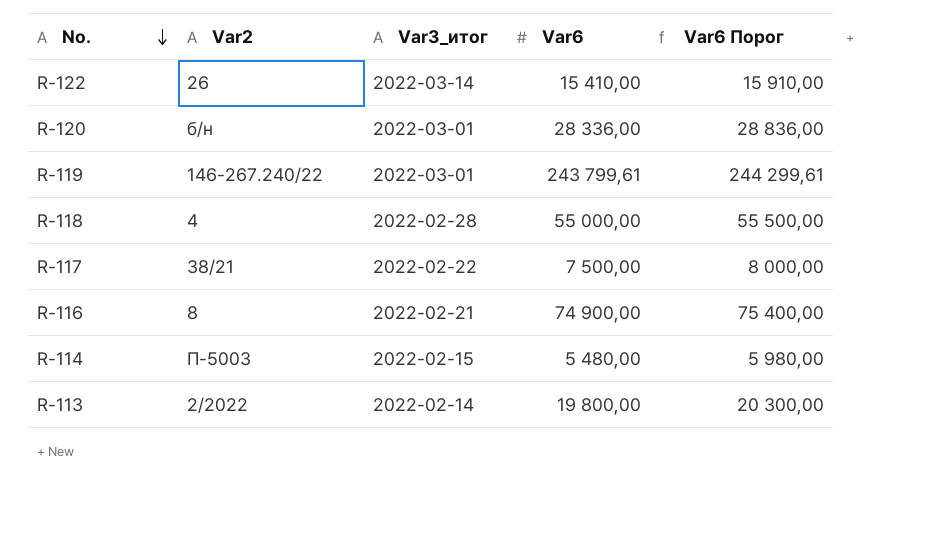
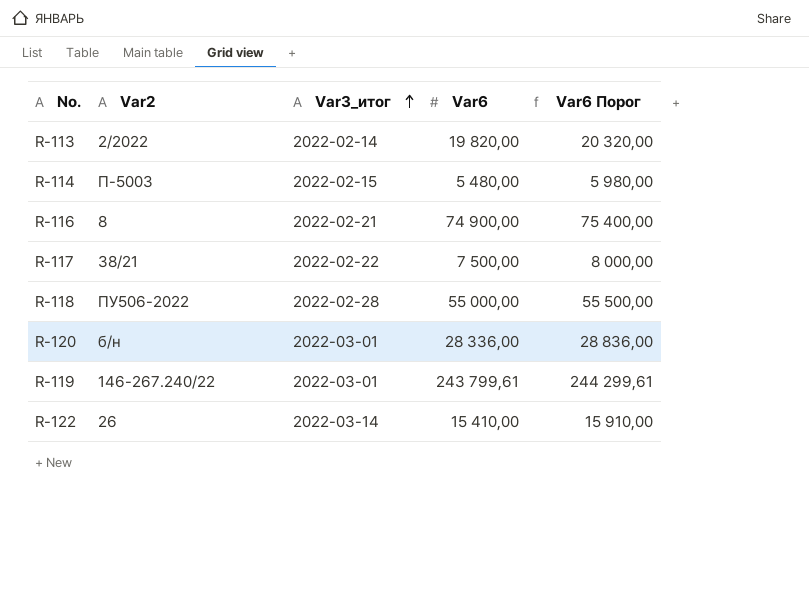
row order: No. descending -> Var3_итог ascending
R-113 | Var6: 19 800,00 -> 19 820,00
R-113 | Var6 Порог: 20 300,00 -> 20 320,00
R-118 | Var2: 4 -> ПУ506-2022

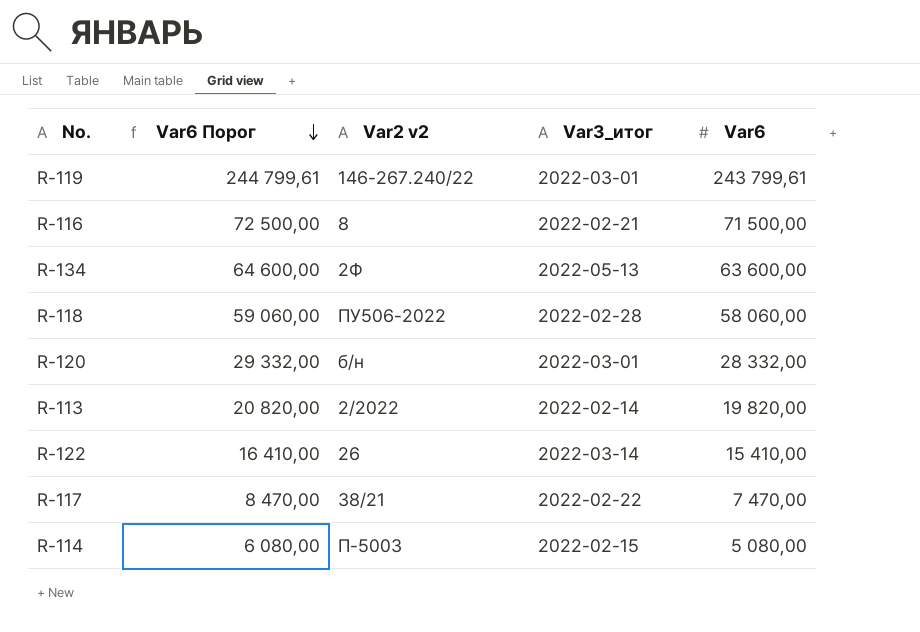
row order: Var3_итог ascending -> Var6 Порог descending
column Var6 Порог | formula: [Var6] + 500 -> [Var6] + 1000
column Var6 Порог | position: 5 -> 2
column name: Var2 -> Var2 v2
R-116 | Var6: 74 900,00 -> 71 500,00
row R-134: none -> 64 600,00 | 2Ф | 2022-05-13 | 63 600,00
R-118 | Var6: 55 000,00 -> 58 060,00
R-120 | Var6: 28 336,00 -> 28 332,00
R-117 | Var6: 7 500,00 -> 7 470,00
R-114 | Var6: 5 480,00 -> 5 080,00

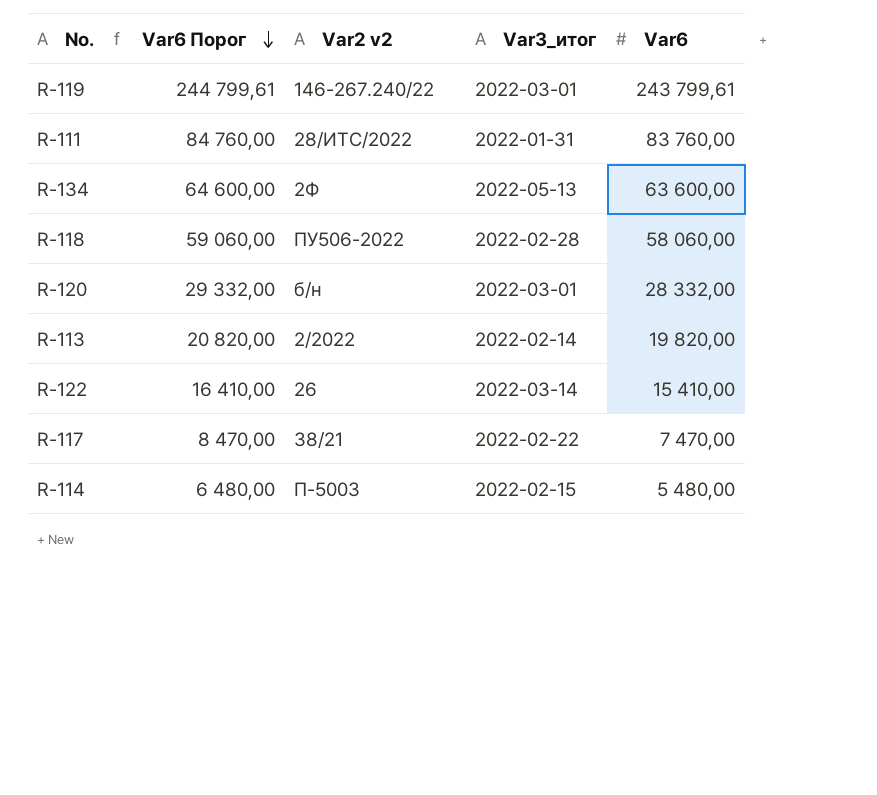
row R-116: 72 500,00 | 8 | 2022-02-21 | 71 500,00 -> none
row R-111: none -> 84 760,00 | 28/ИТС/2022 | 2022-01-31 | 83 760,00
R-114 | Var6 Порог: 6 080,00 -> 6 480,00
R-114 | Var6: 5 080,00 -> 5 480,00

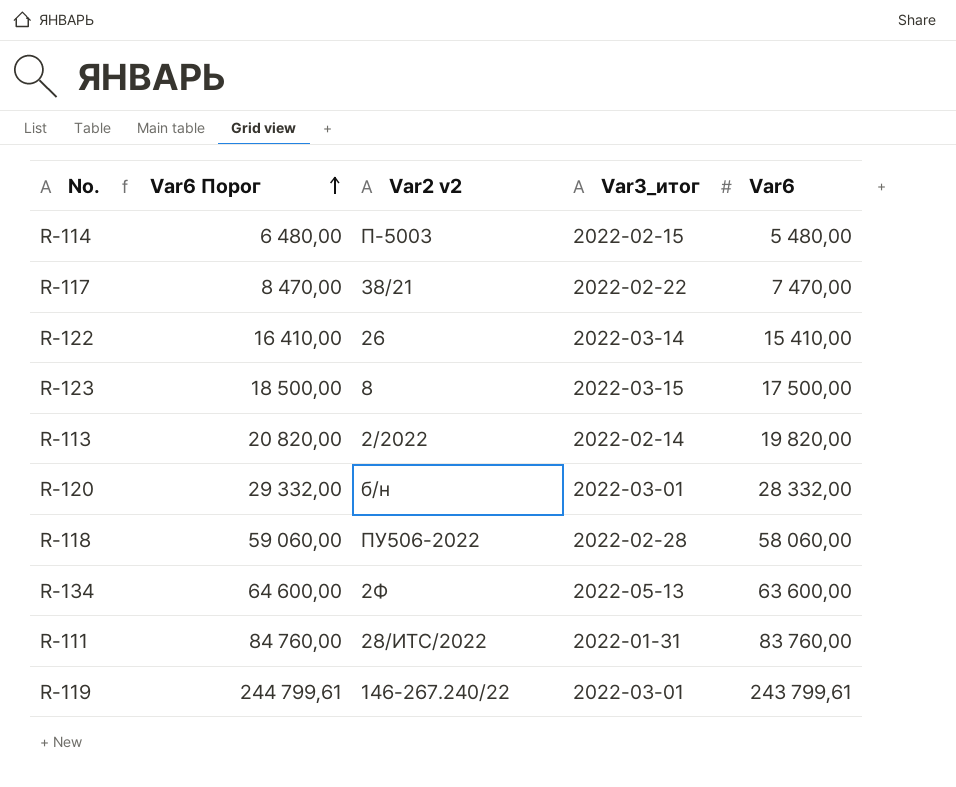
row order: Var6 Порог descending -> Var6 Порог ascending
row R-123: none -> 18 500,00 | 8 | 2022-03-15 | 17 500,00

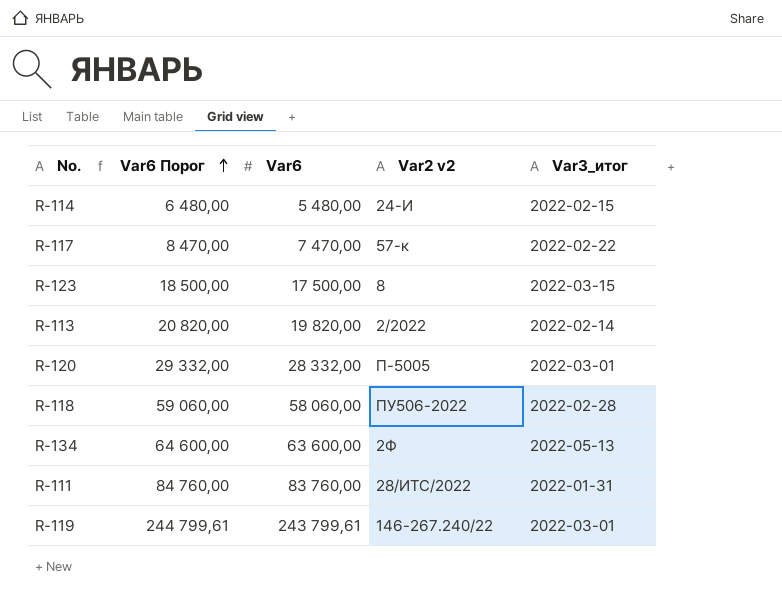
column Var6 | position: 5 -> 3
row R-122: 16 410,00 | 26 | 2022-03-14 | 15 410,00 -> none
R-114 | Var2 v2: П-5003 -> 24-И
R-117 | Var2 v2: 38/21 -> 57-к
R-120 | Var2 v2: б/н -> П-5005

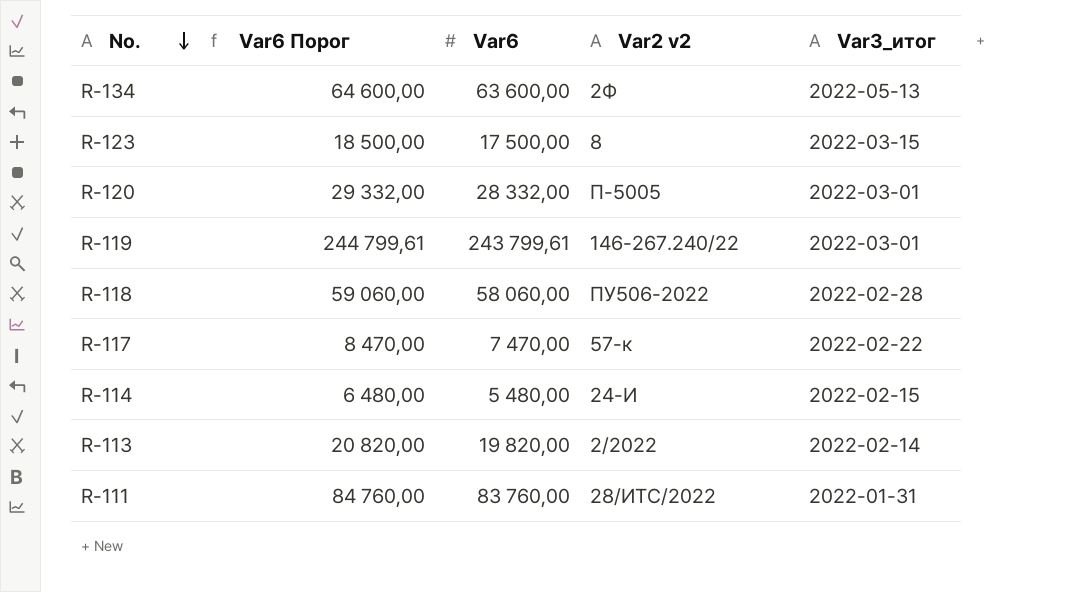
row order: Var6 Порог ascending -> No. descending

